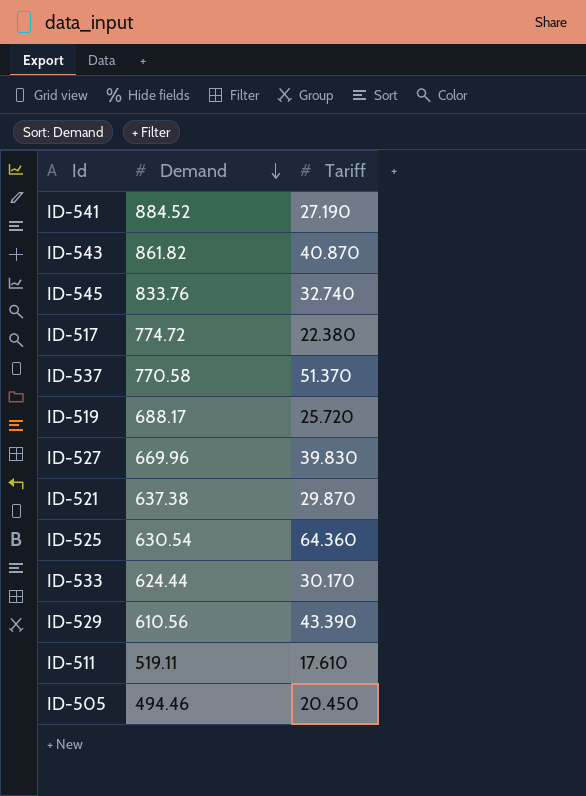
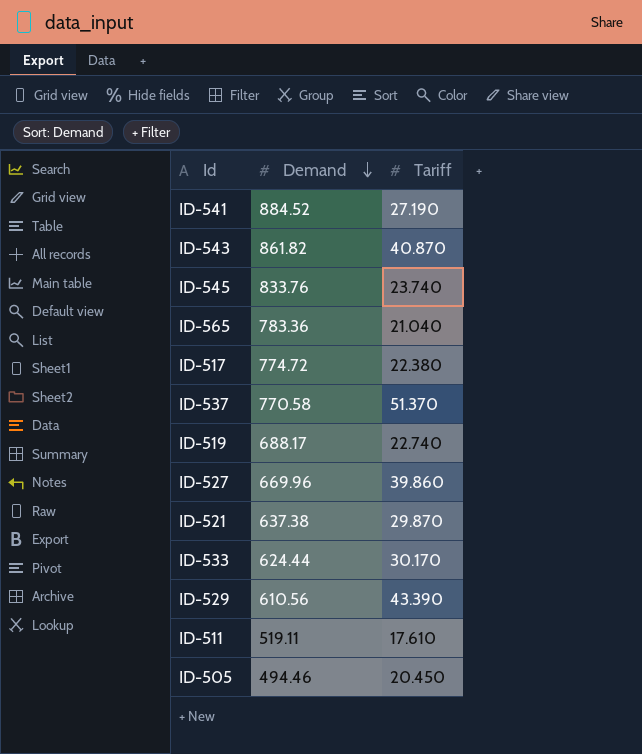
row ID-525: 630.54 | 64.360 -> none
ID-545 | Tariff: 32.740 -> 23.740
row ID-565: none -> 783.36 | 21.040
ID-519 | Tariff: 25.720 -> 22.740
ID-527 | Tariff: 39.830 -> 39.860

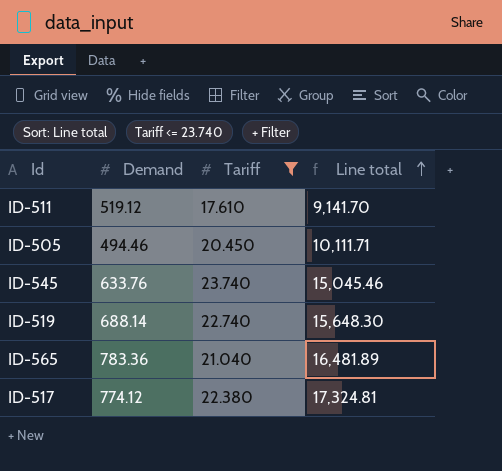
filter: none -> Tariff <= 23.740
row order: Demand descending -> Line total ascending
column Line total | formula: none -> [Demand] * [Tariff]
ID-511 | Demand: 519.11 -> 519.12
ID-545 | Demand: 833.76 -> 633.76
ID-519 | Demand: 688.17 -> 688.14
ID-517 | Demand: 774.72 -> 774.12

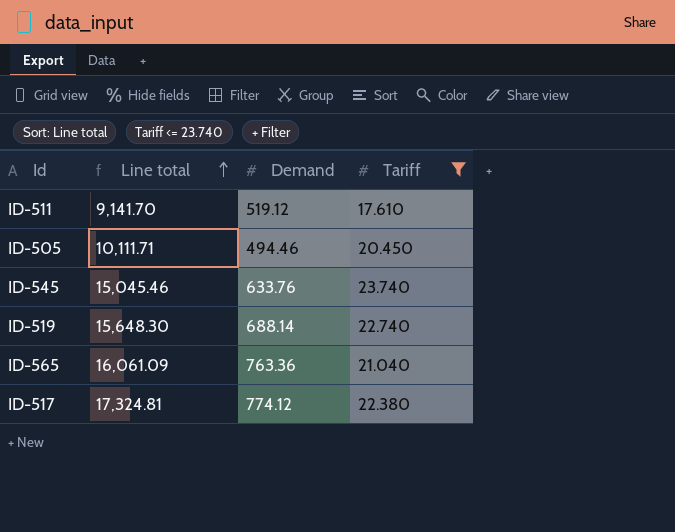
column Line total | position: 4 -> 2
ID-565 | Line total: 16,481.89 -> 16,061.09
ID-565 | Demand: 783.36 -> 763.36

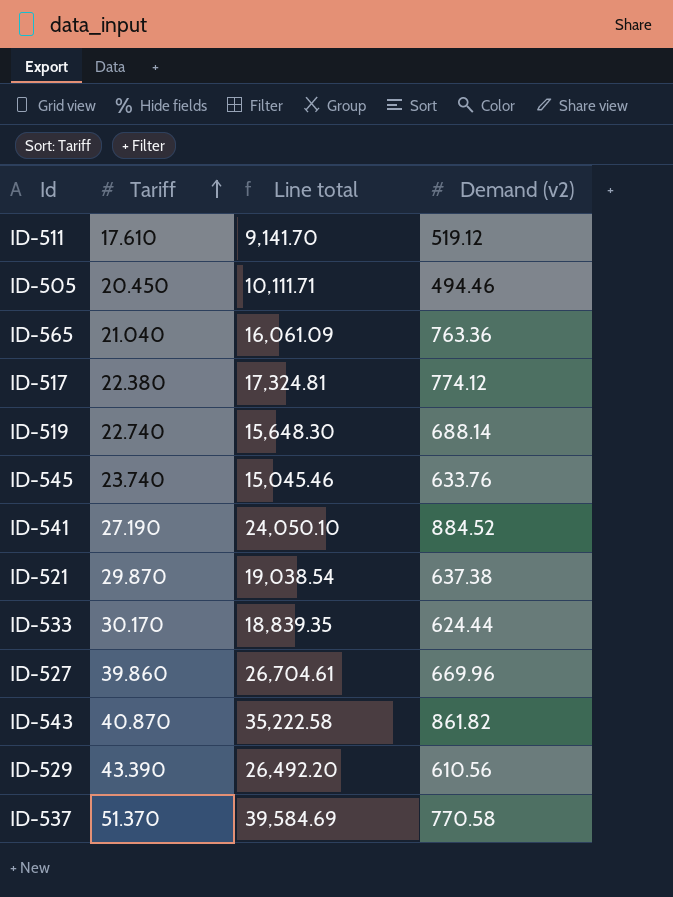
filter: Tariff <= 23.740 -> none
row order: Line total ascending -> Tariff ascending
column Tariff | position: 4 -> 2
column name: Demand -> Demand (v2)

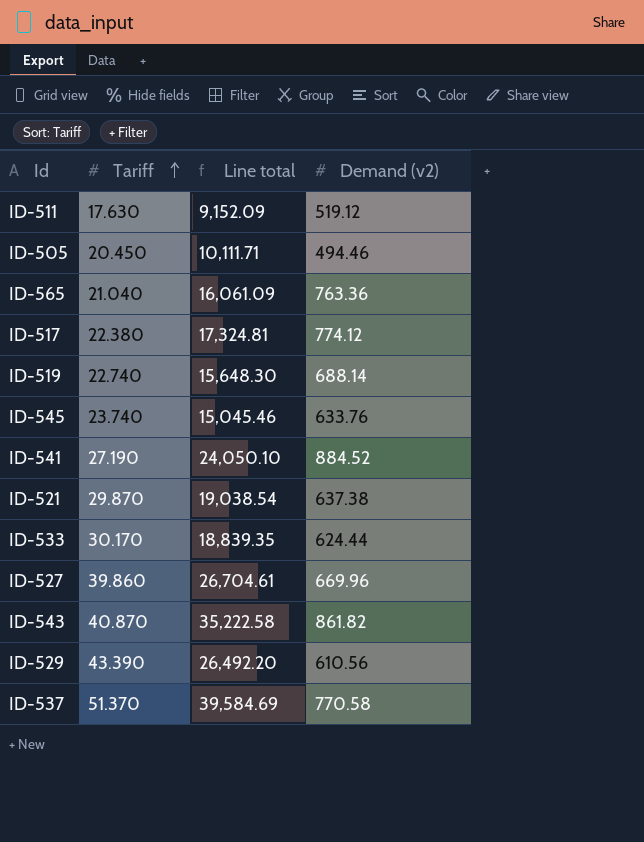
ID-511 | Tariff: 17.610 -> 17.630
ID-511 | Line total: 9,141.70 -> 9,152.09

